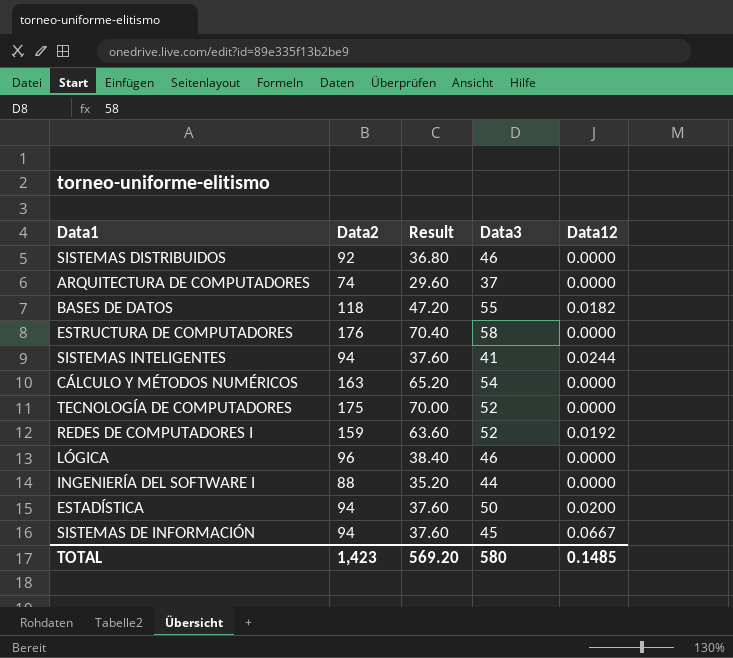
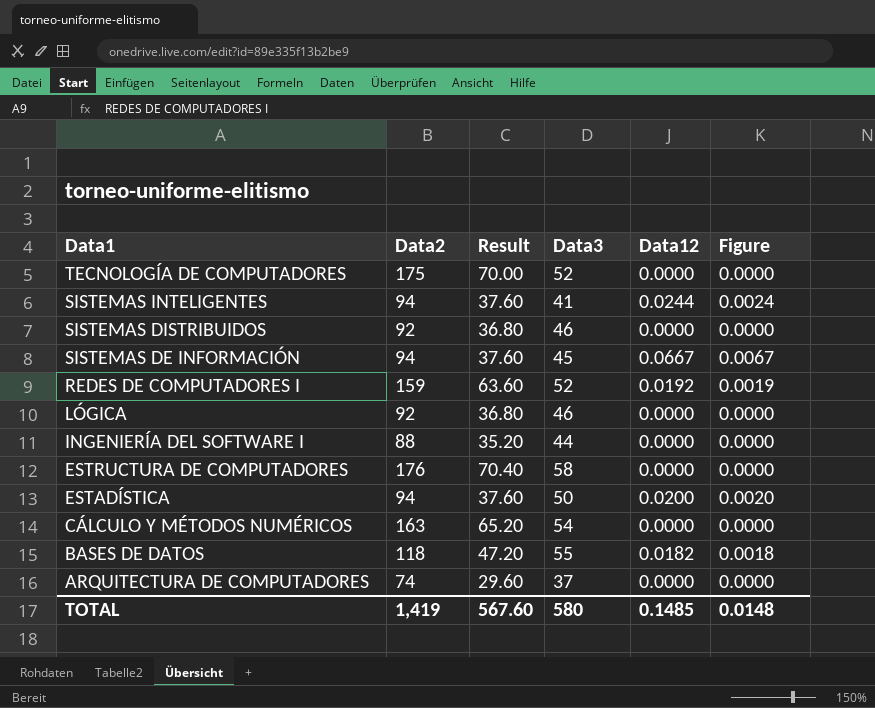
row order: none -> Data1 descending
column Figure | formula: none -> [Data12] * 0.1
LÓGICA | Data2: 96 -> 92
LÓGICA | Result: 38.40 -> 36.80
TOTAL | Data2: 1,423 -> 1,419
TOTAL | Result: 569.20 -> 567.60

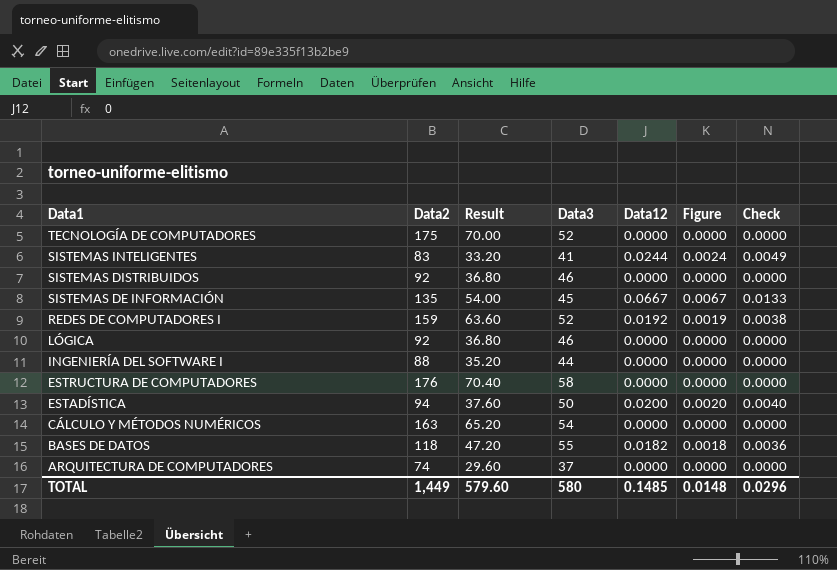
column Check | formula: none -> [Data12] * 0.2
SISTEMAS INTELIGENTES | Data2: 94 -> 83
SISTEMAS INTELIGENTES | Result: 37.60 -> 33.20
SISTEMAS DE INFORMACIÓN | Data2: 94 -> 135
SISTEMAS DE INFORMACIÓN | Result: 37.60 -> 54.00
TOTAL | Data2: 1,419 -> 1,449
TOTAL | Result: 567.60 -> 579.60

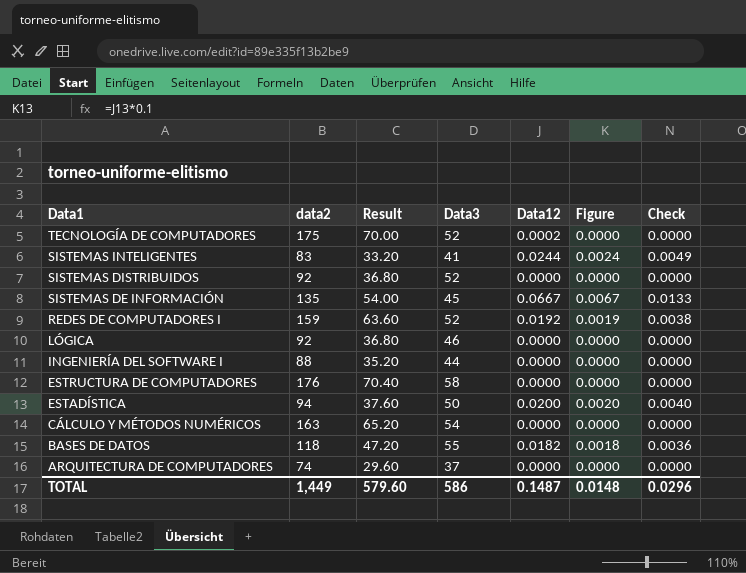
column name: Data2 -> data2
TECNOLOGÍA DE COMPUTADORES | Data12: 0.0000 -> 0.0002
SISTEMAS DISTRIBUIDOS | Data3: 46 -> 52
TOTAL | Data3: 580 -> 586
TOTAL | Data12: 0.1485 -> 0.1487

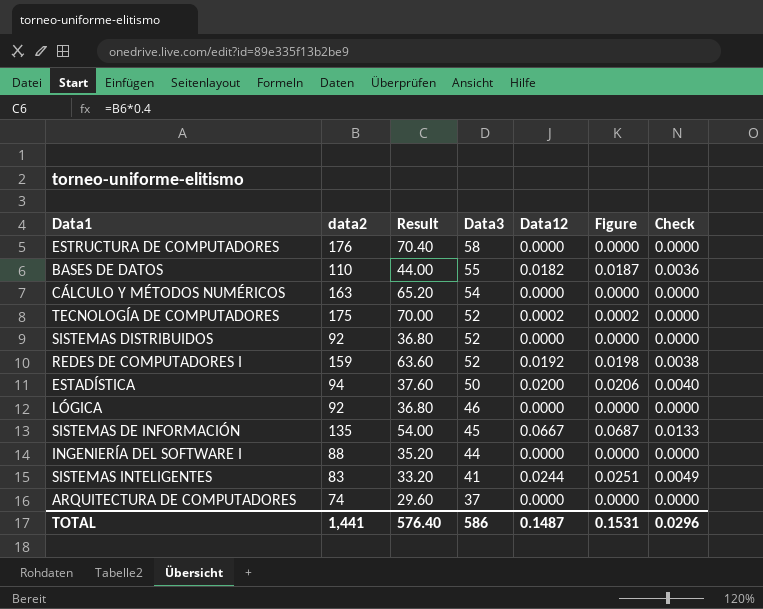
row order: Data1 descending -> Data3 descending
column Figure | formula: [Data12] * 0.1 -> [Data12] * 1.03
BASES DE DATOS | data2: 118 -> 110
BASES DE DATOS | Result: 47.20 -> 44.00
TOTAL | data2: 1,449 -> 1,441
TOTAL | Result: 579.60 -> 576.40
TOTAL | Figure: 0.0148 -> 0.1531

